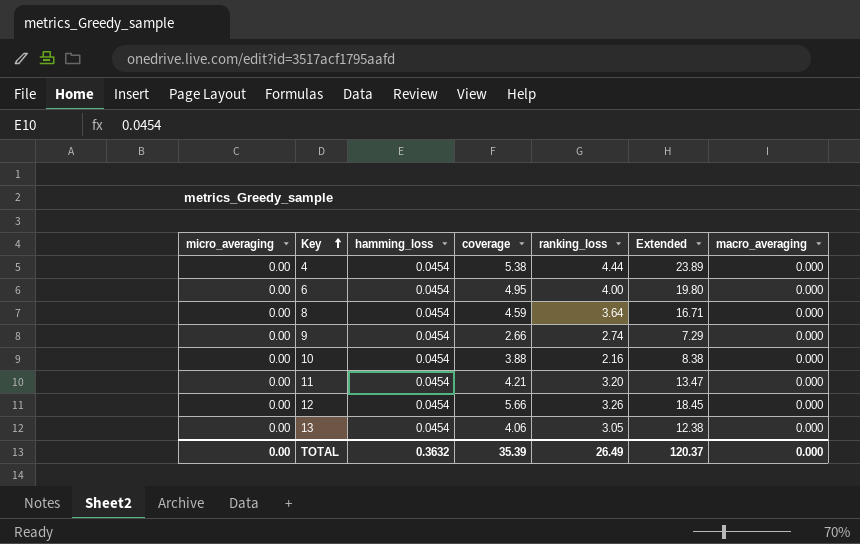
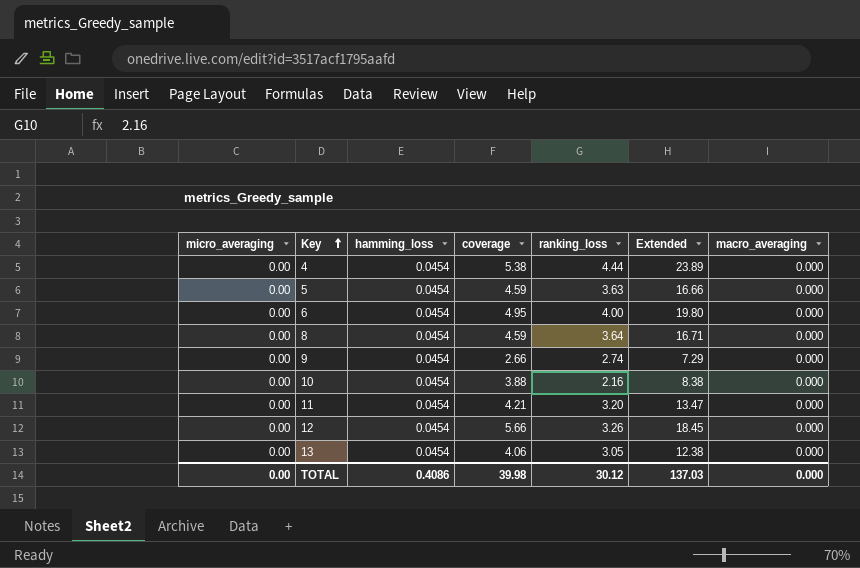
row 5: none -> 0.00 | 0.0454 | 4.59 | 3.63 | 16.66 | 0.000
TOTAL | hamming_loss: 0.3632 -> 0.4086
TOTAL | coverage: 35.39 -> 39.98
TOTAL | ranking_loss: 26.49 -> 30.12
TOTAL | Extended: 120.37 -> 137.03

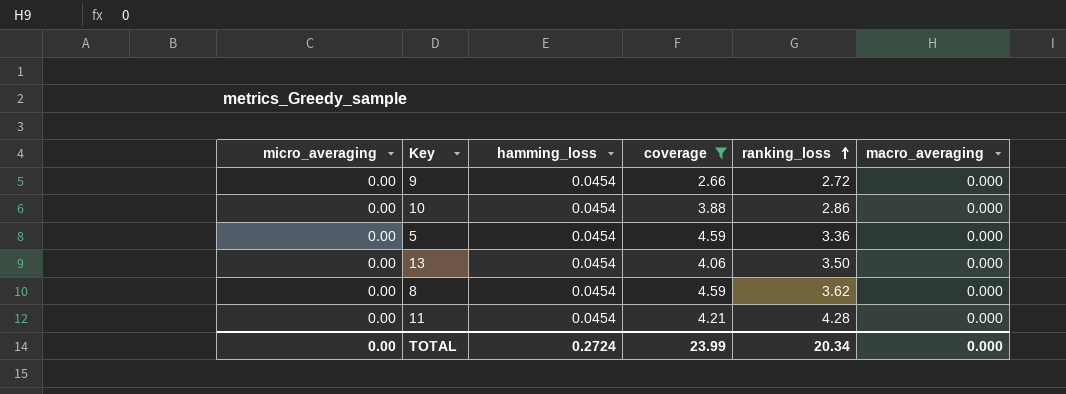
filter: none -> coverage <= 4.59
row order: Key ascending -> ranking_loss ascending
column Extended | formula: [coverage] * [ranking_loss] -> none
9 | ranking_loss: 2.74 -> 2.72
10 | ranking_loss: 2.16 -> 2.86
5 | ranking_loss: 3.63 -> 3.36
13 | ranking_loss: 3.05 -> 3.50
8 | ranking_loss: 3.64 -> 3.62
11 | ranking_loss: 3.20 -> 4.28
TOTAL | hamming_loss: 0.4086 -> 0.2724
TOTAL | coverage: 39.98 -> 23.99
TOTAL | ranking_loss: 30.12 -> 20.34

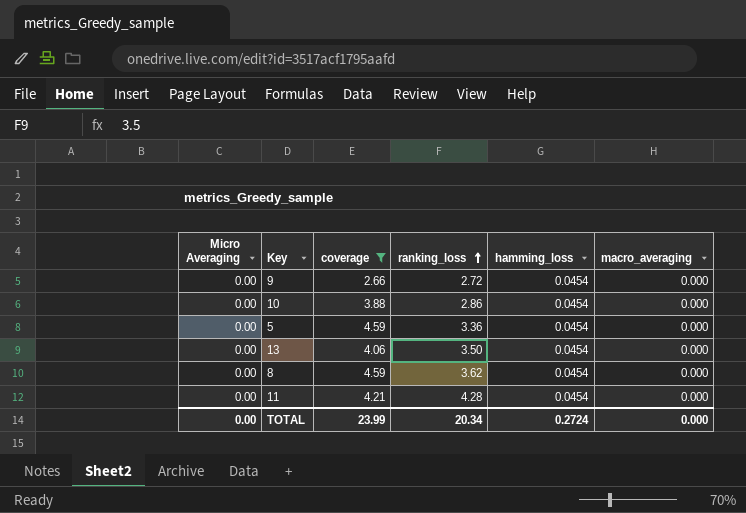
column name: micro_averaging -> Micro Averaging
column hamming_loss | position: 3 -> 5

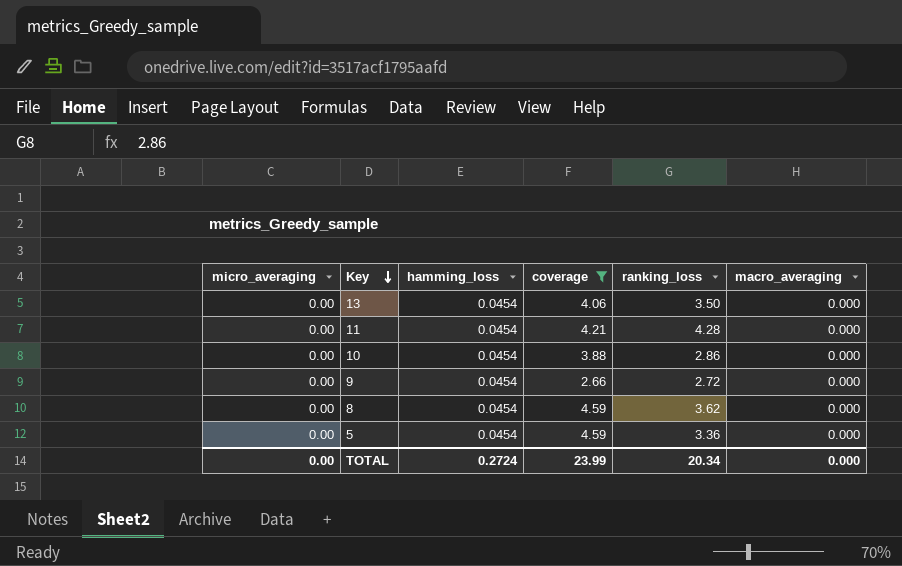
row order: ranking_loss ascending -> Key descending
column name: Micro Averaging -> micro_averaging
column hamming_loss | position: 5 -> 3

